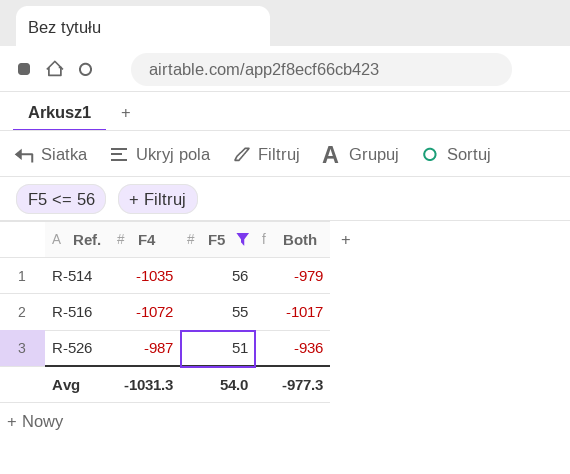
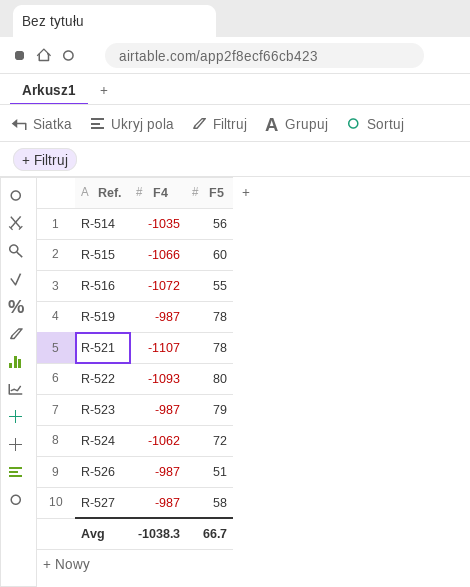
filter: F5 <= 56 -> none
column Both | formula: [F4] + [F5] -> none
Avg | F4: -1031.3 -> -1038.3
Avg | F5: 54.0 -> 66.7

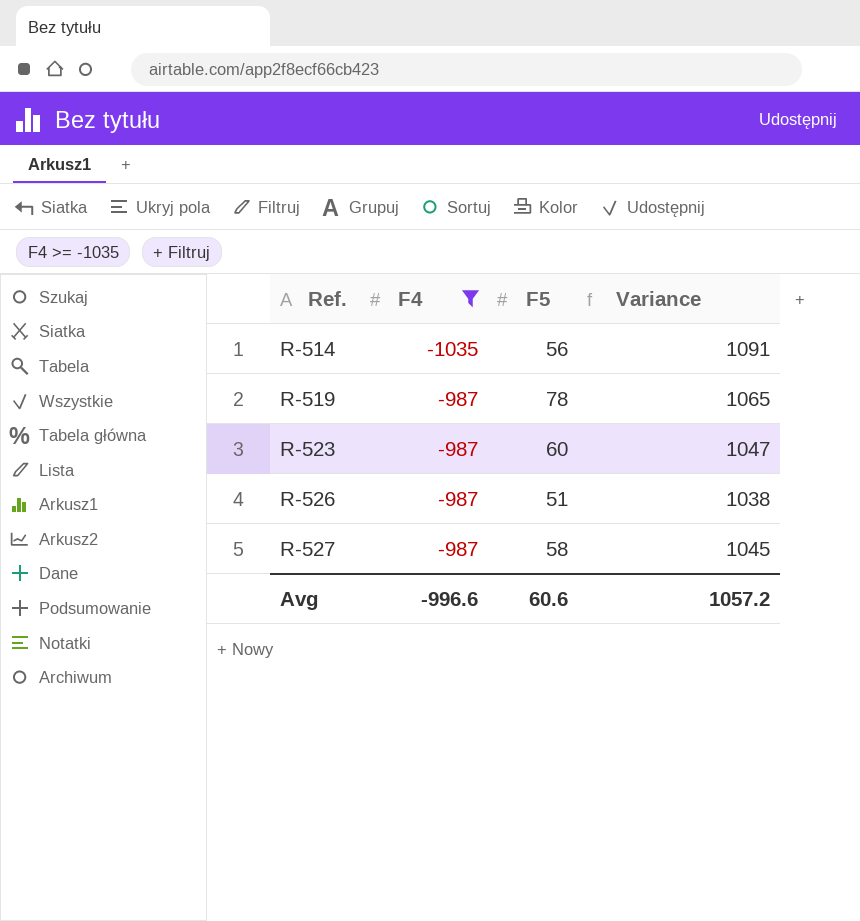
filter: none -> F4 >= -1035
column Variance | formula: none -> [F5] - [F4]
R-523 | F5: 79 -> 60
Avg | F4: -1038.3 -> -996.6
Avg | F5: 66.7 -> 60.6

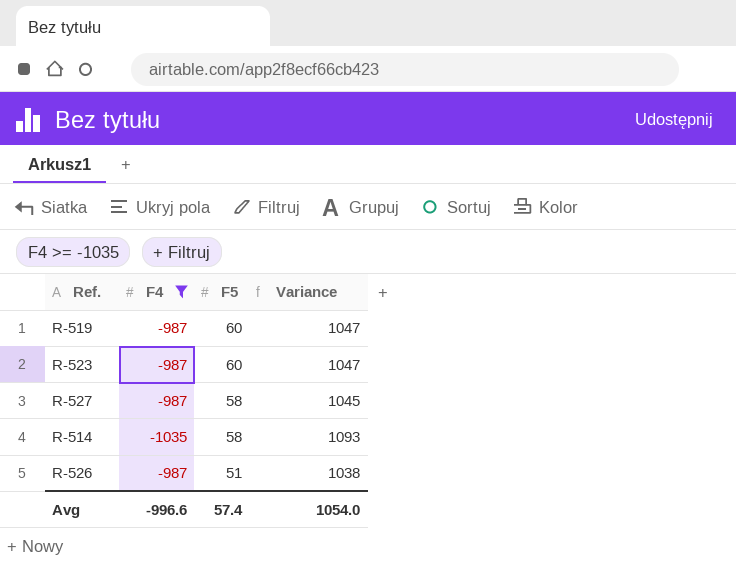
row order: Ref. ascending -> F5 descending
R-519 | F5: 78 -> 60
R-519 | Variance: 1065 -> 1047
R-514 | F5: 56 -> 58
R-514 | Variance: 1091 -> 1093
Avg | F5: 60.6 -> 57.4
Avg | Variance: 1057.2 -> 1054.0

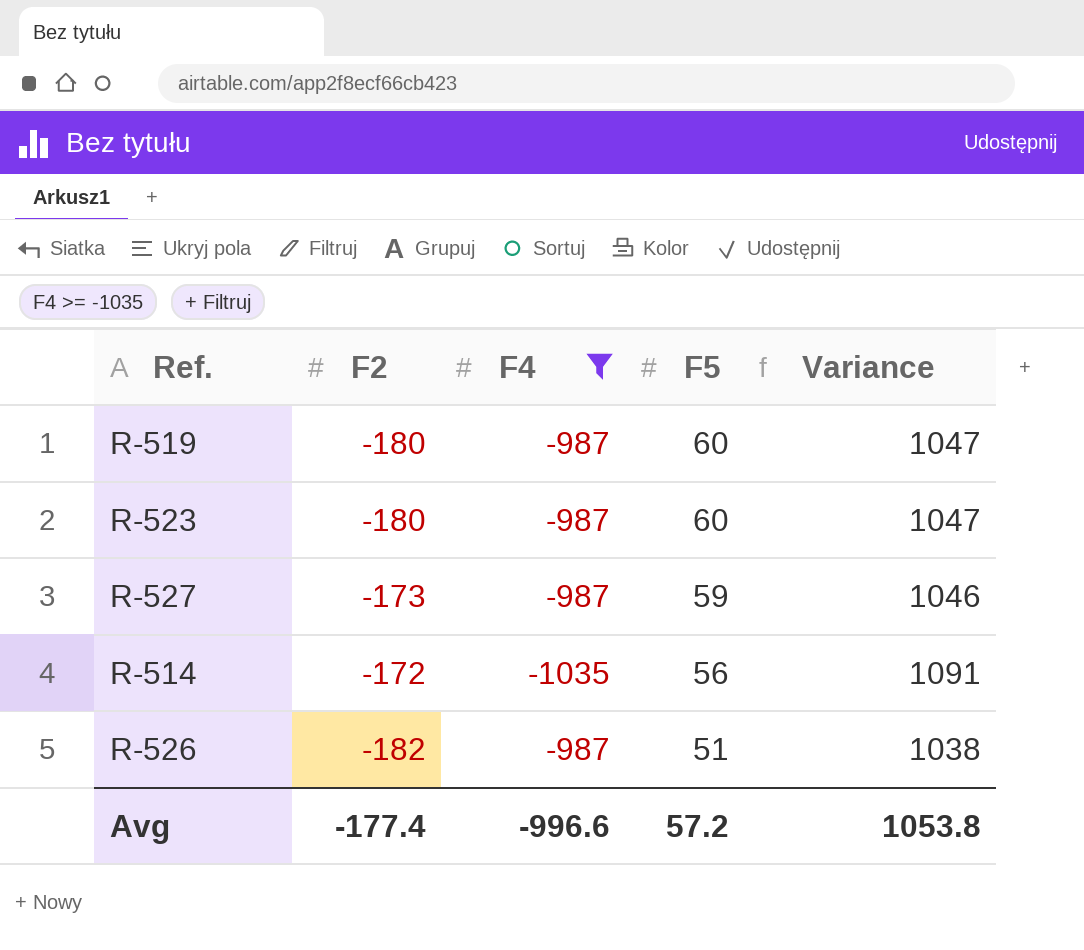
column F2 | position: none -> 2
R-527 | F5: 58 -> 59
R-527 | Variance: 1045 -> 1046
R-514 | F5: 58 -> 56
R-514 | Variance: 1093 -> 1091
Avg | F5: 57.4 -> 57.2
Avg | Variance: 1054.0 -> 1053.8

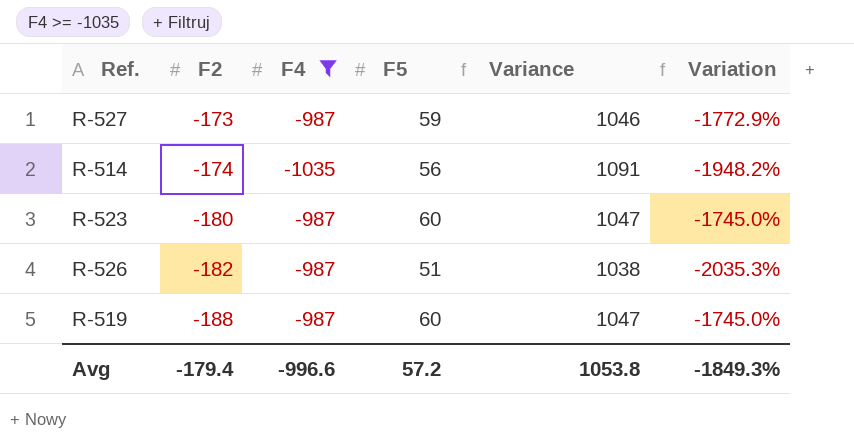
row order: F5 descending -> F2 descending
column Variation | formula: none -> ([F4] - [F5]) / [F5]
R-514 | F2: -172 -> -174
R-519 | F2: -180 -> -188
Avg | F2: -177.4 -> -179.4

